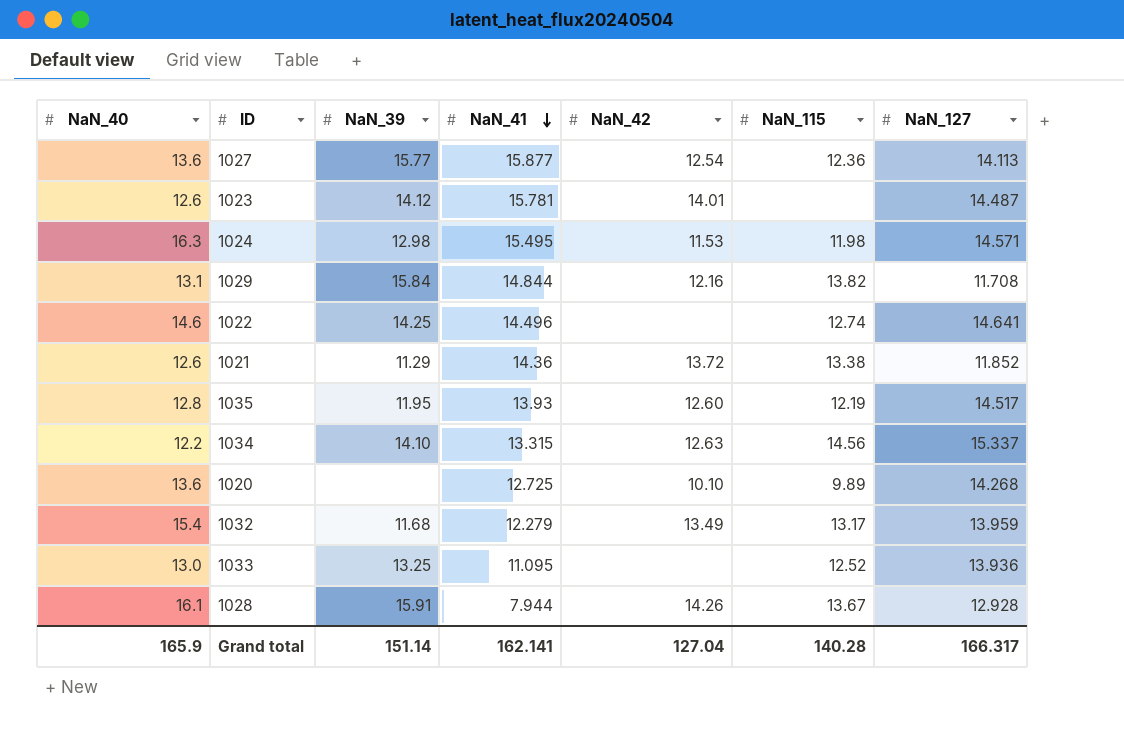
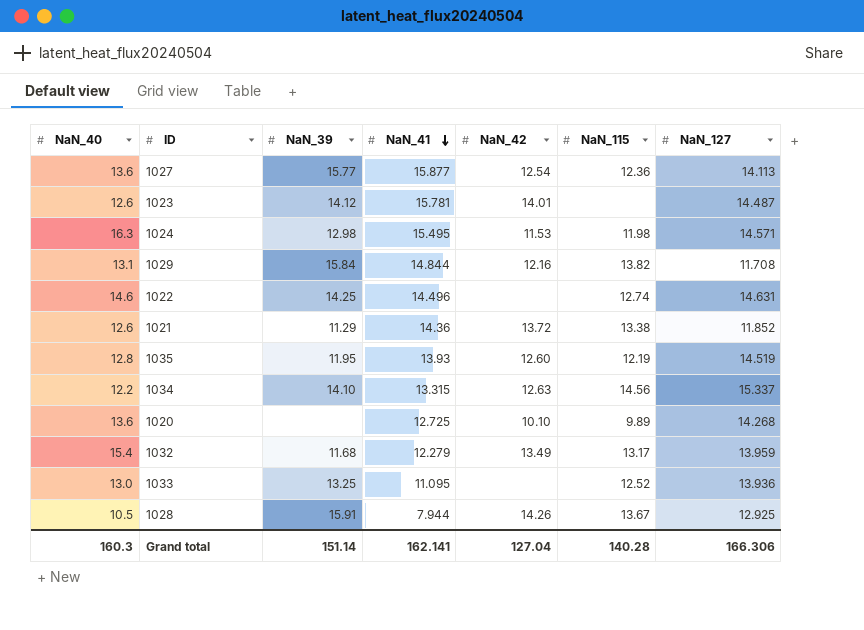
1022 | NaN_127: 14.641 -> 14.631
1035 | NaN_127: 14.517 -> 14.519
1028 | NaN_40: 16.1 -> 10.5
1028 | NaN_127: 12.928 -> 12.925
Grand total | NaN_40: 165.9 -> 160.3
Grand total | NaN_127: 166.317 -> 166.306

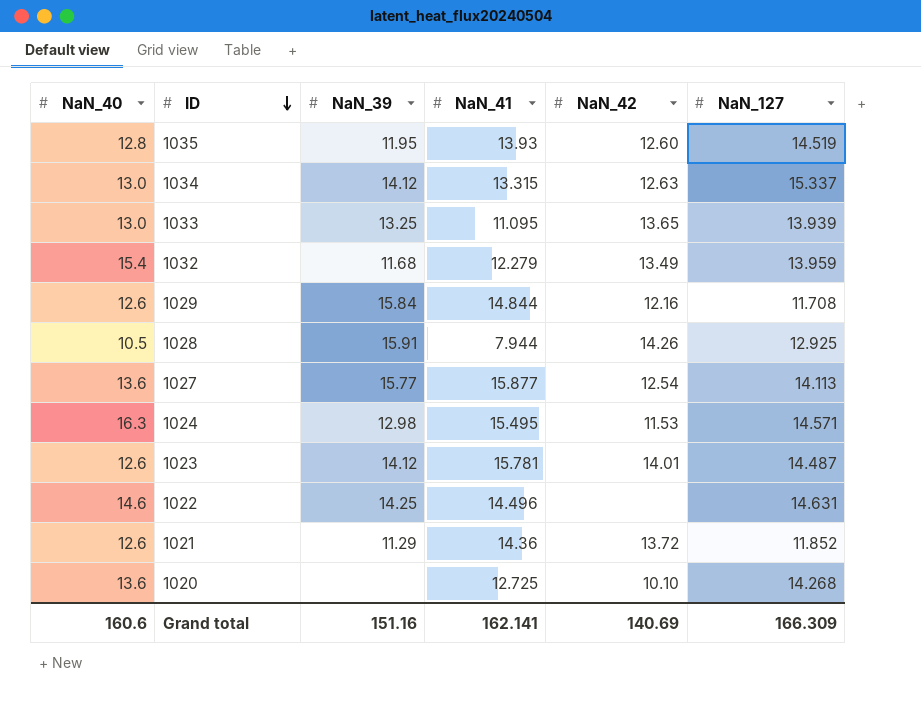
row order: NaN_41 descending -> ID descending
column NaN_115 | position: 6 -> none
1034 | NaN_40: 12.2 -> 13.0
1034 | NaN_39: 14.10 -> 14.12
1033 | NaN_42: none -> 13.65
1033 | NaN_127: 13.936 -> 13.939
1029 | NaN_40: 13.1 -> 12.6
Grand total | NaN_40: 160.3 -> 160.6
Grand total | NaN_39: 151.14 -> 151.16
Grand total | NaN_42: 127.04 -> 140.69
Grand total | NaN_127: 166.306 -> 166.309

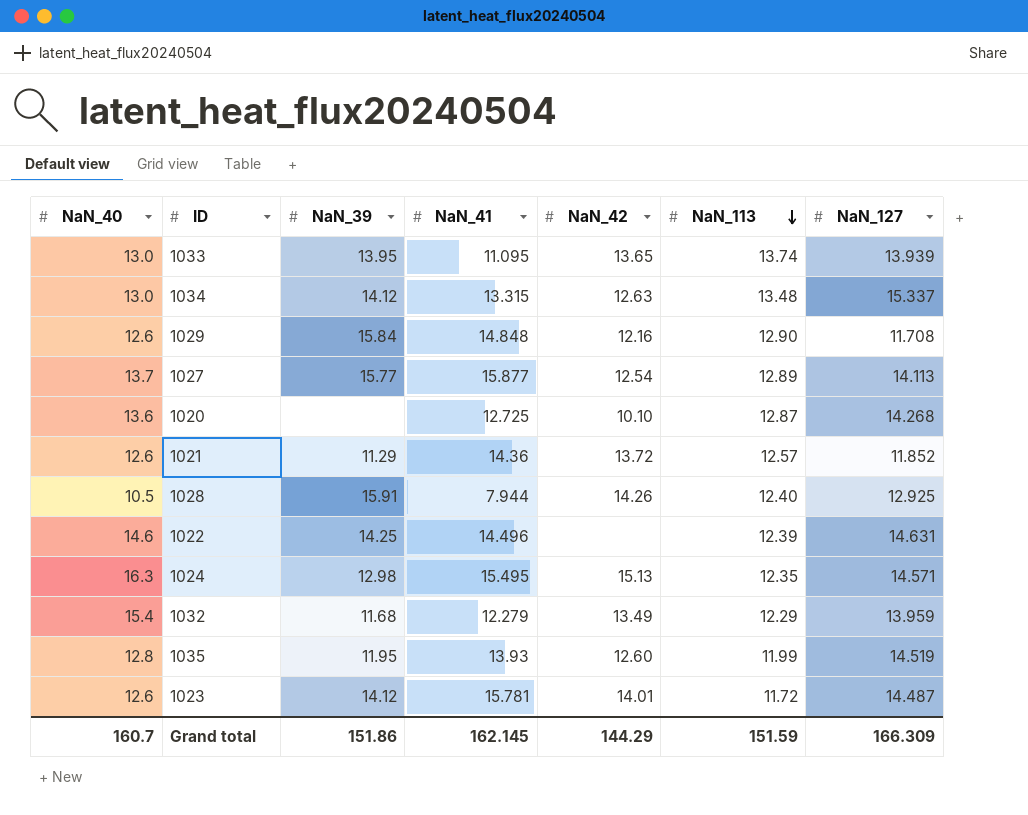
row order: ID descending -> NaN_113 descending
column NaN_113 | position: none -> 6
1033 | NaN_39: 13.25 -> 13.95
1029 | NaN_41: 14.844 -> 14.848
1027 | NaN_40: 13.6 -> 13.7
1024 | NaN_42: 11.53 -> 15.13
Grand total | NaN_40: 160.6 -> 160.7
Grand total | NaN_39: 151.16 -> 151.86
Grand total | NaN_41: 162.141 -> 162.145
Grand total | NaN_42: 140.69 -> 144.29

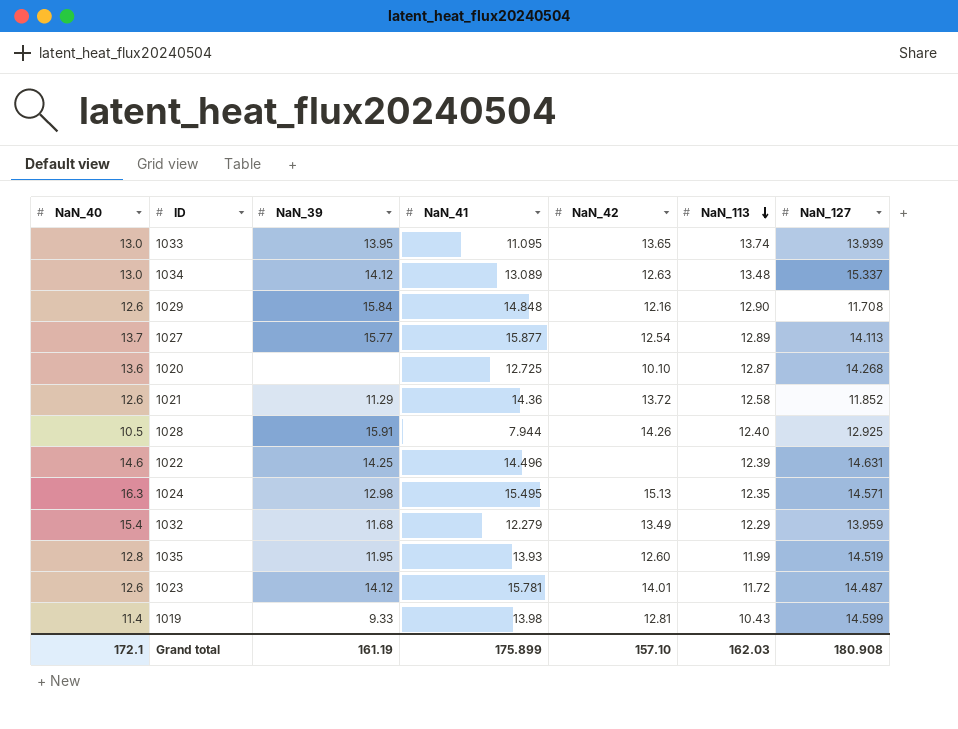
1034 | NaN_41: 13.315 -> 13.089
1021 | NaN_113: 12.57 -> 12.58
row 1019: none -> 11.4 | 9.33 | 13.98 | 12.81 | 10.43 | 14.599
Grand total | NaN_40: 160.7 -> 172.1
Grand total | NaN_39: 151.86 -> 161.19
Grand total | NaN_41: 162.145 -> 175.899
Grand total | NaN_42: 144.29 -> 157.10
Grand total | NaN_113: 151.59 -> 162.03
Grand total | NaN_127: 166.309 -> 180.908

